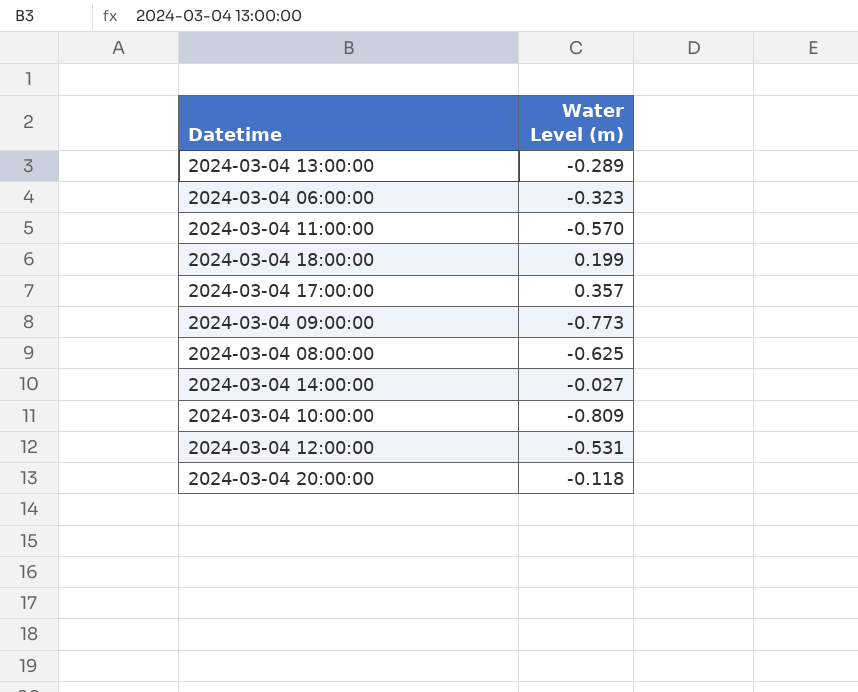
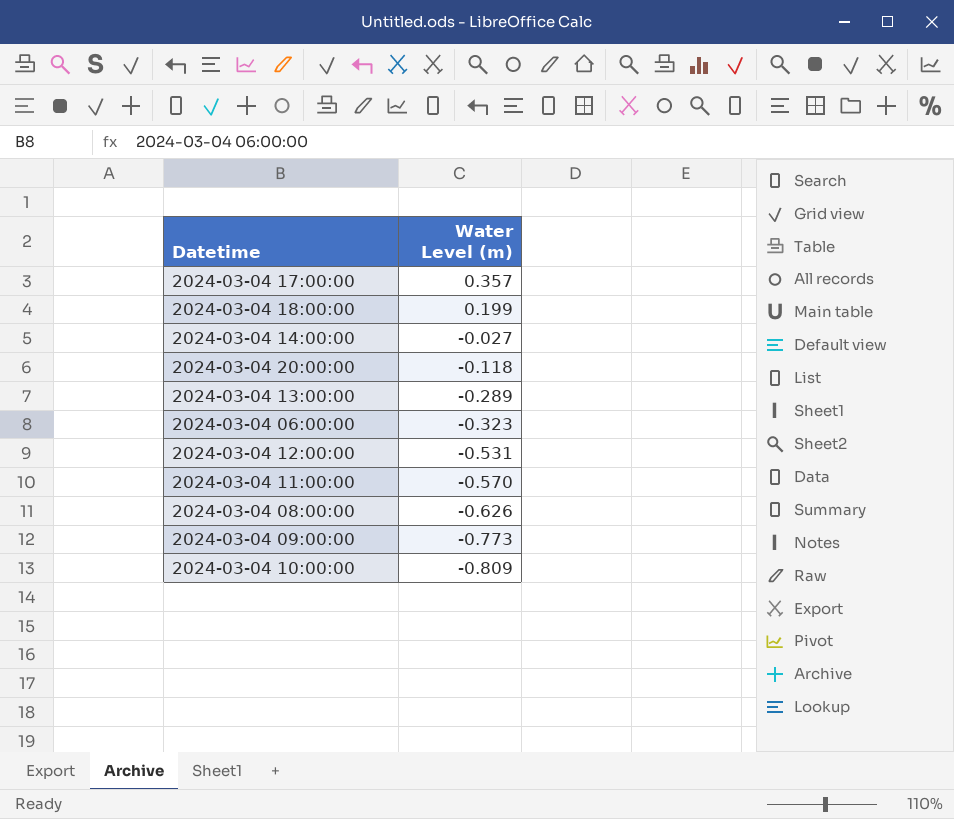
row order: none -> Water Level (m) descending
2024-03-04 08:00:00 | Water Level (m): -0.625 -> -0.626

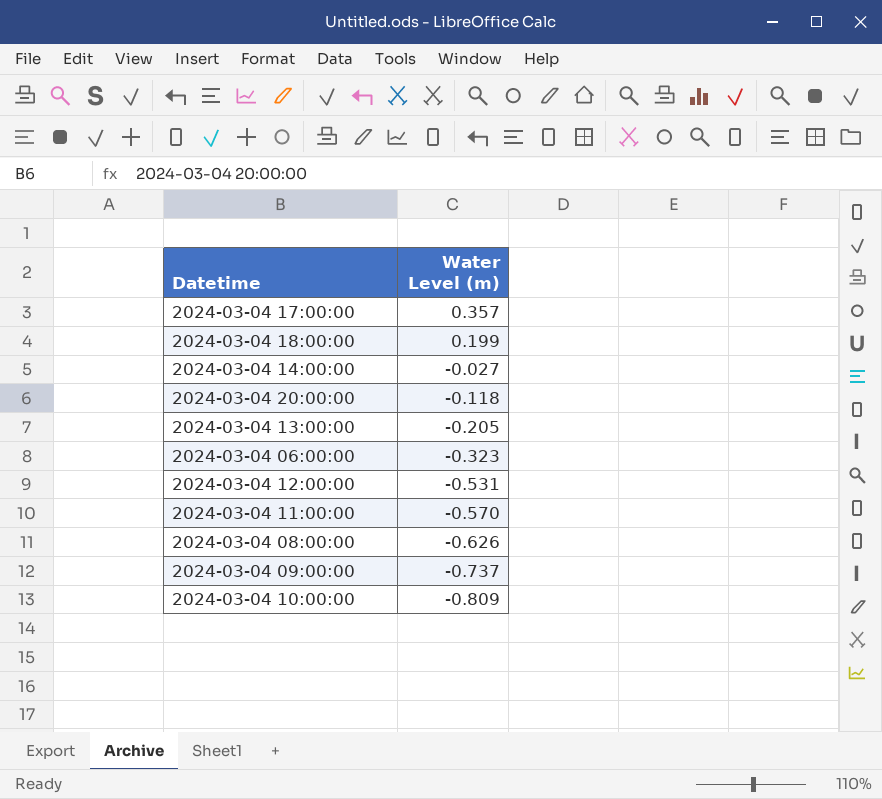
2024-03-04 13:00:00 | Water Level (m): -0.289 -> -0.205
2024-03-04 09:00:00 | Water Level (m): -0.773 -> -0.737

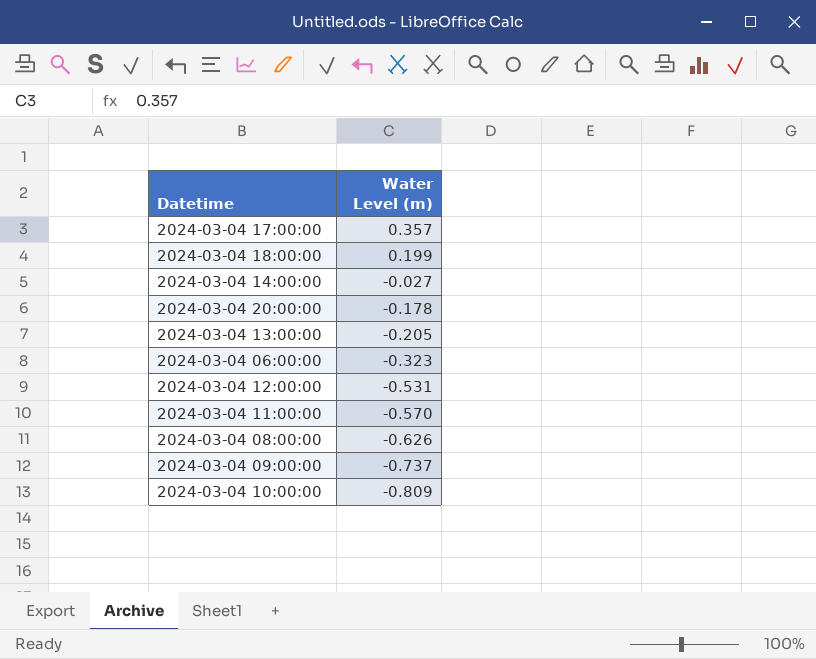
2024-03-04 20:00:00 | Water Level (m): -0.118 -> -0.178

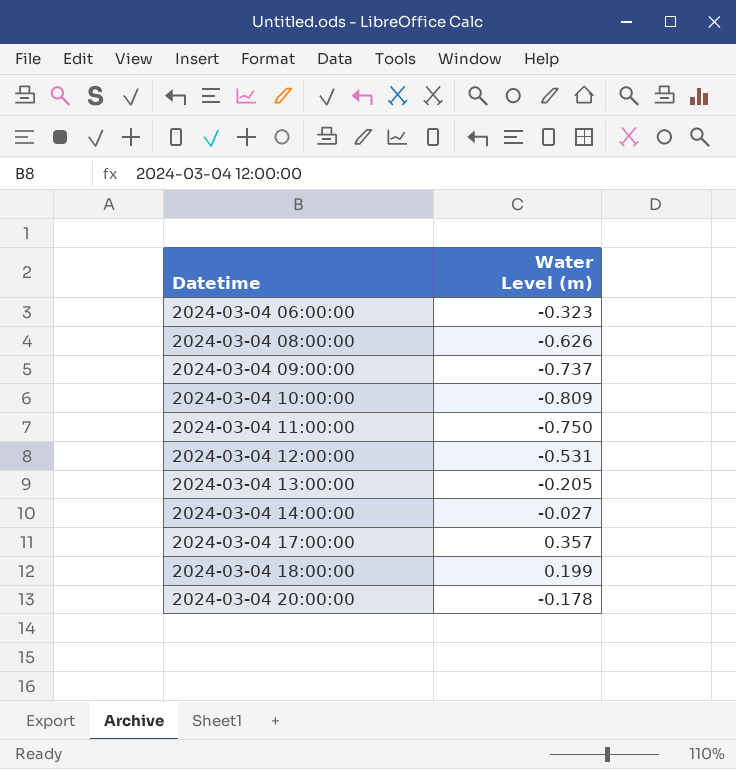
row order: Water Level (m) descending -> Datetime ascending
2024-03-04 11:00:00 | Water Level (m): -0.570 -> -0.750

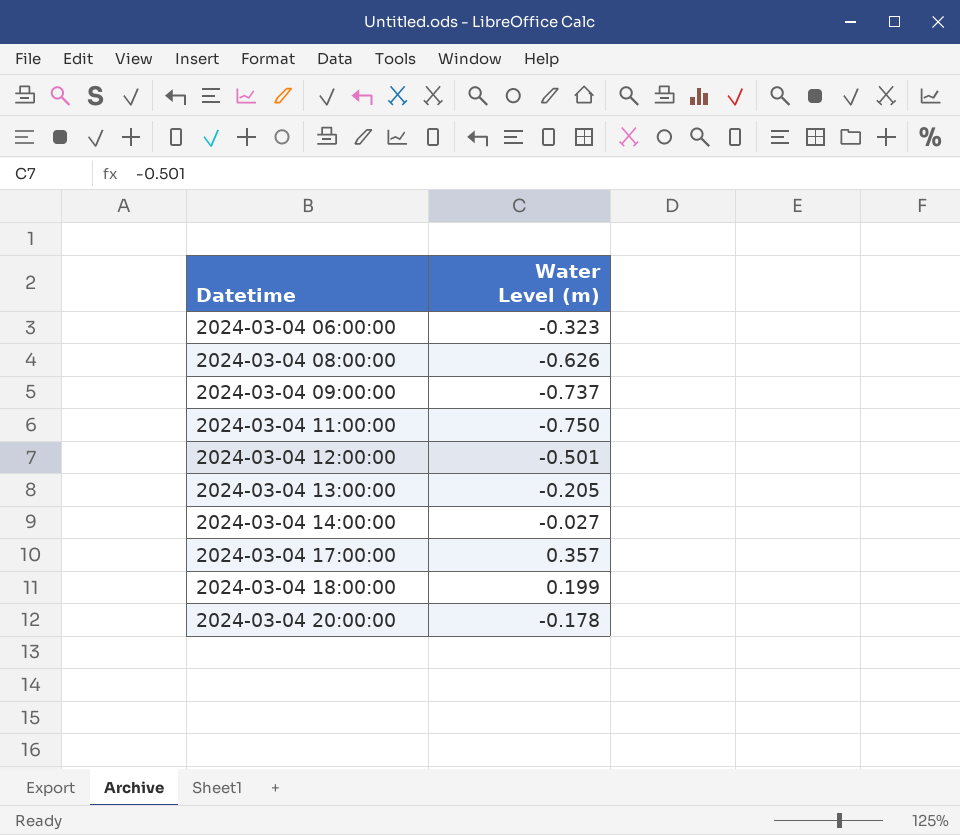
row 2024-03-04 10:00:00: -0.809 -> none
2024-03-04 12:00:00 | Water Level (m): -0.531 -> -0.501

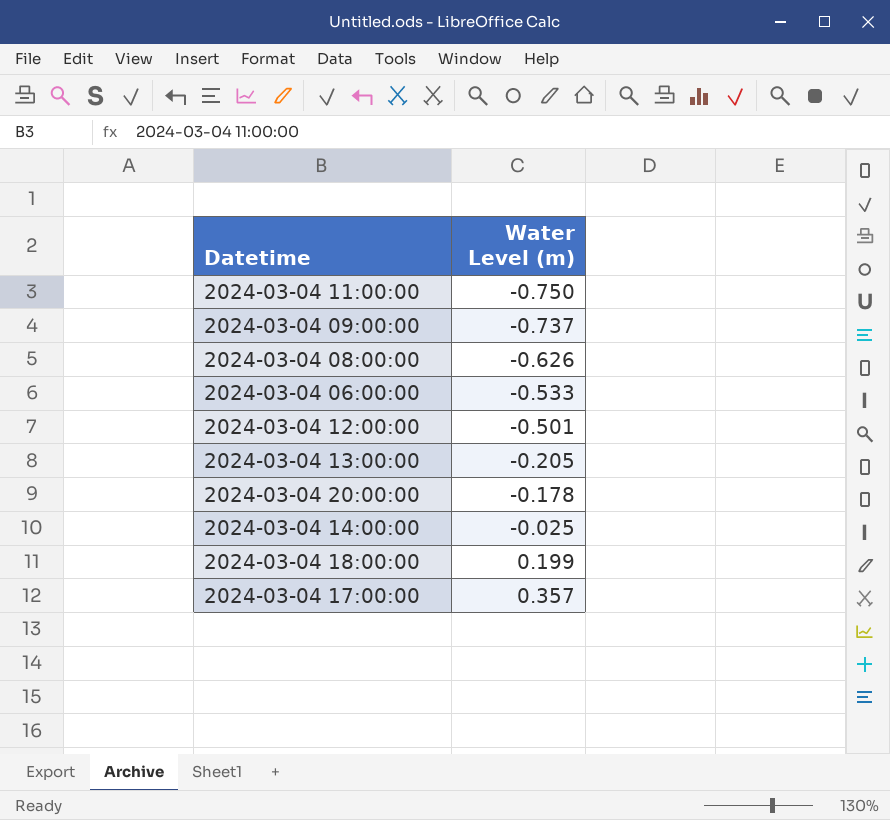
row order: Datetime ascending -> Water Level (m) ascending
2024-03-04 06:00:00 | Water Level (m): -0.323 -> -0.533
2024-03-04 14:00:00 | Water Level (m): -0.027 -> -0.025

